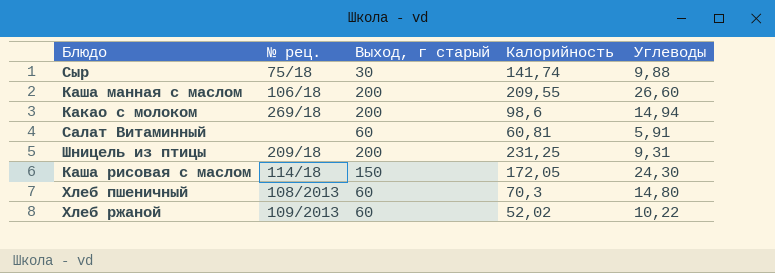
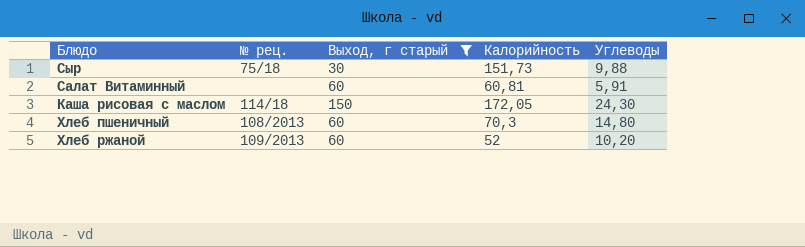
filter: none -> Выход, г старый != 200
Сыр | Калорийность: 141,74 -> 151,73
Хлеб ржаной | Калорийность: 52,02 -> 52
Хлеб ржаной | Углеводы: 10,22 -> 10,20

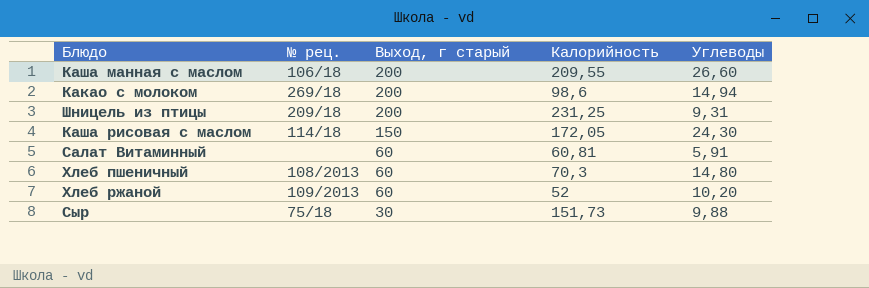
filter: Выход, г старый != 200 -> none
row order: none -> Выход, г старый descending

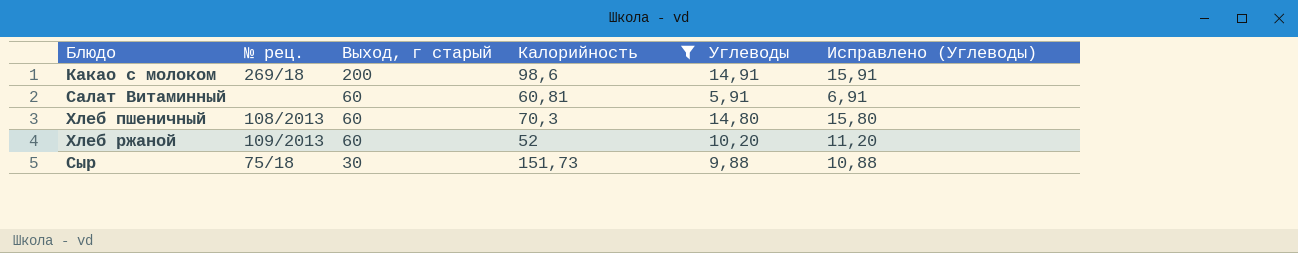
filter: none -> Калорийность <= 151,73
column Исправлено (Углеводы) | formula: none -> [Углеводы] + 1
Какао с молоком | Углеводы: 14,94 -> 14,91

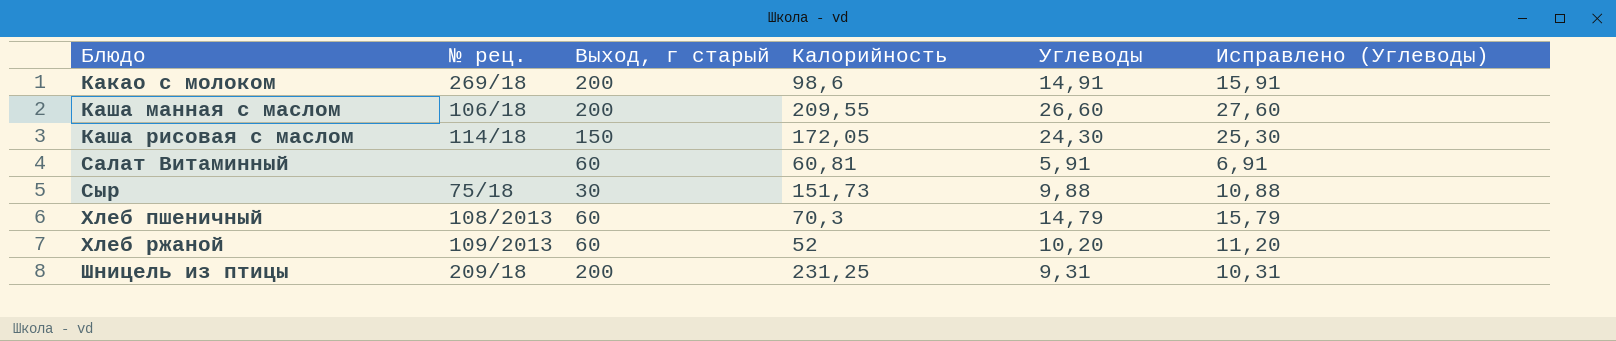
filter: Калорийность <= 151,73 -> none
row order: Выход, г старый descending -> Блюдо ascending
Хлеб пшеничный | Углеводы: 14,80 -> 14,79
Хлеб пшеничный | Исправлено (Углеводы): 15,80 -> 15,79

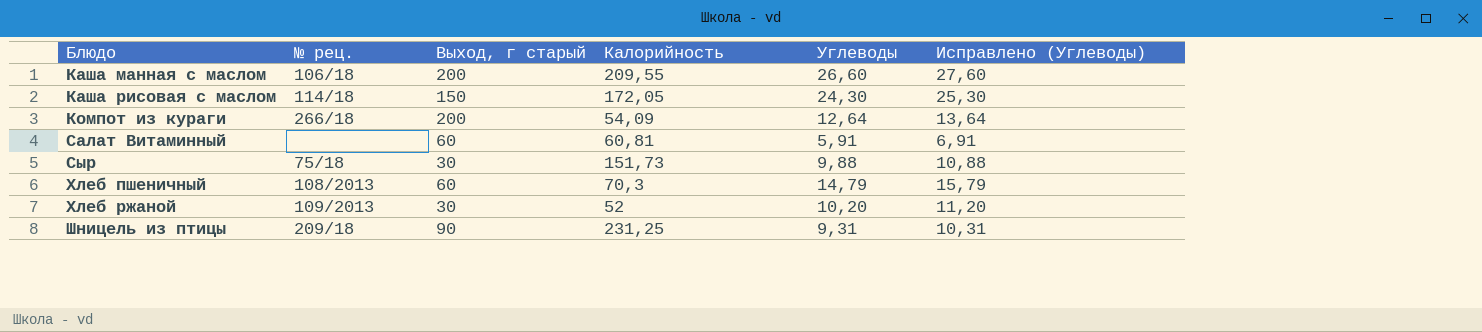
row Какао с молоком: 269/18 | 200 | 98,6 | 14,91 | 15,91 -> none
row Компот из кураги: none -> 266/18 | 200 | 54,09 | 12,64 | 13,64
Хлеб ржаной | Выход, г старый: 60 -> 30
Шницель из птицы | Выход, г старый: 200 -> 90

